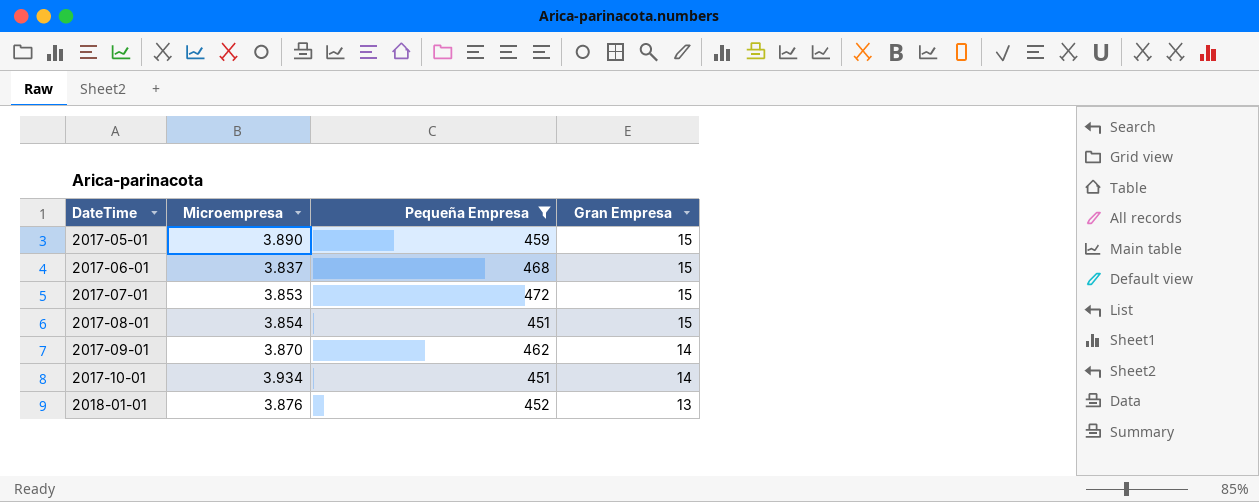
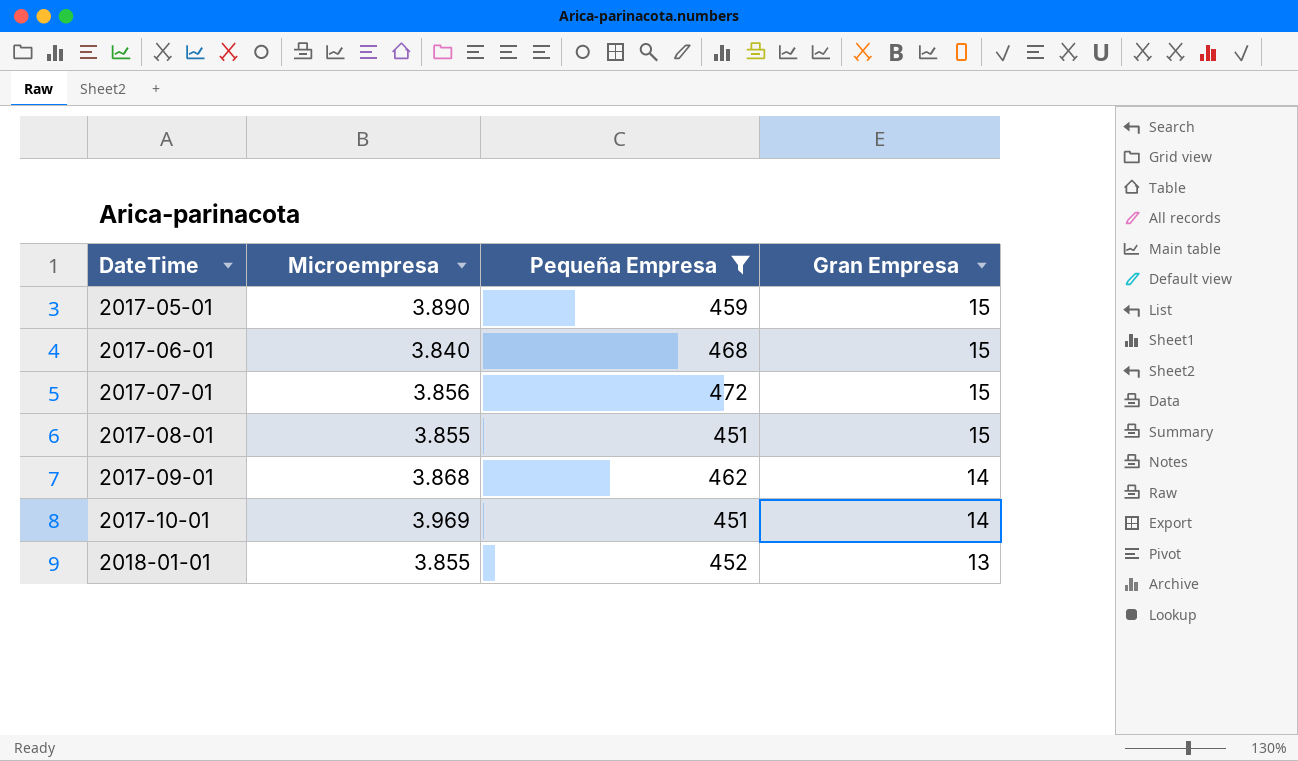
2017-06-01 | Microempresa: 3.837 -> 3.840
2017-07-01 | Microempresa: 3.853 -> 3.856
2017-08-01 | Microempresa: 3.854 -> 3.855
2017-09-01 | Microempresa: 3.870 -> 3.868
2017-10-01 | Microempresa: 3.934 -> 3.969
2018-01-01 | Microempresa: 3.876 -> 3.855

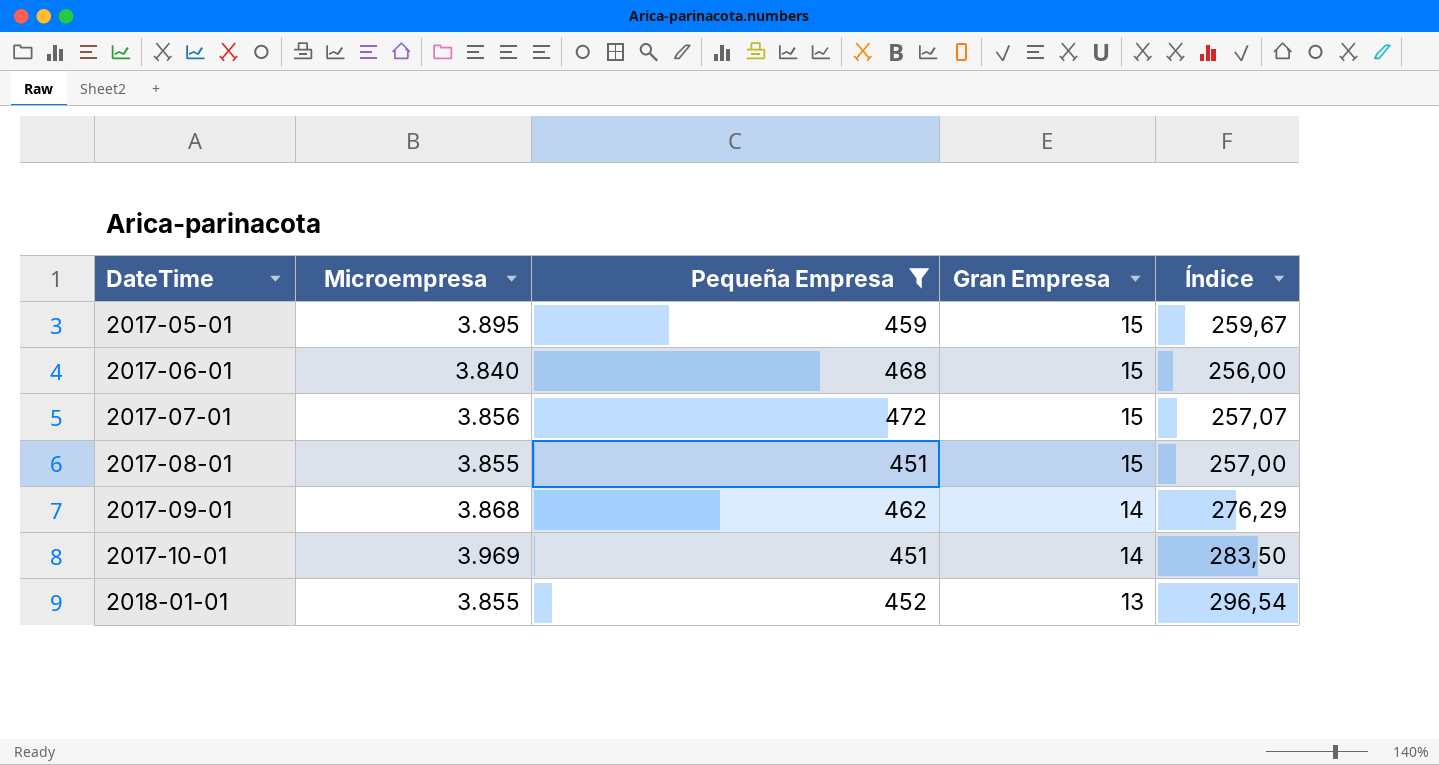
column Índice | formula: none -> [Microempresa] / [Gran Empresa]
2017-05-01 | Microempresa: 3.890 -> 3.895

